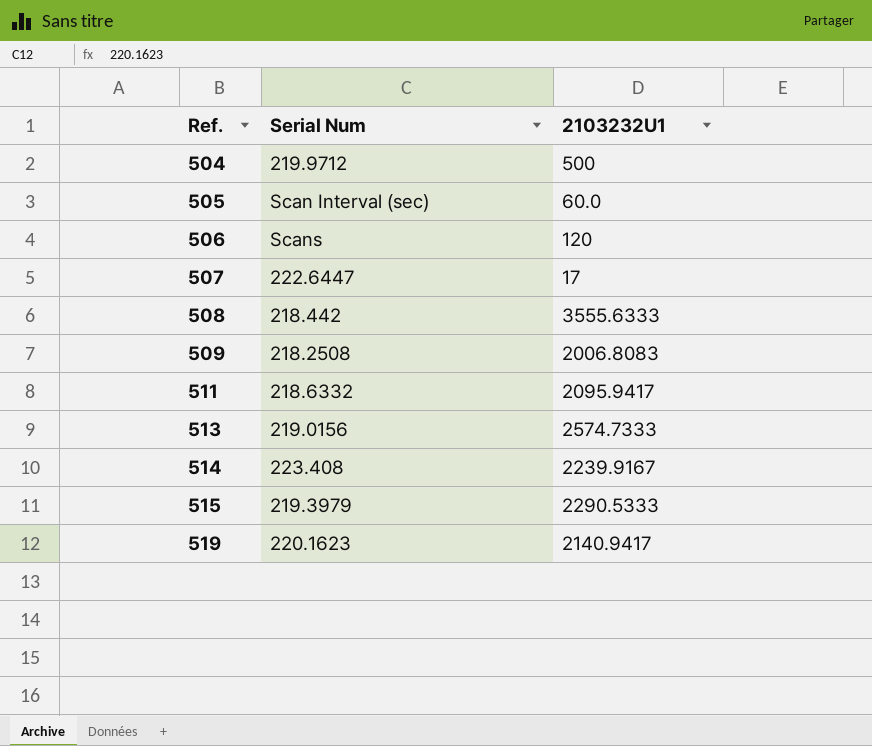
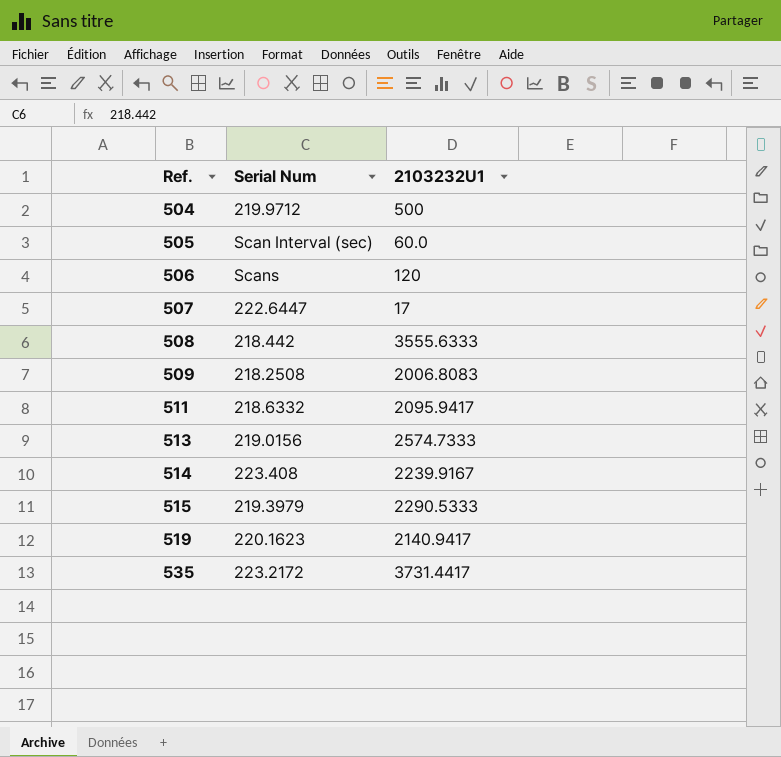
row 535: none -> 223.2172 | 3731.4417

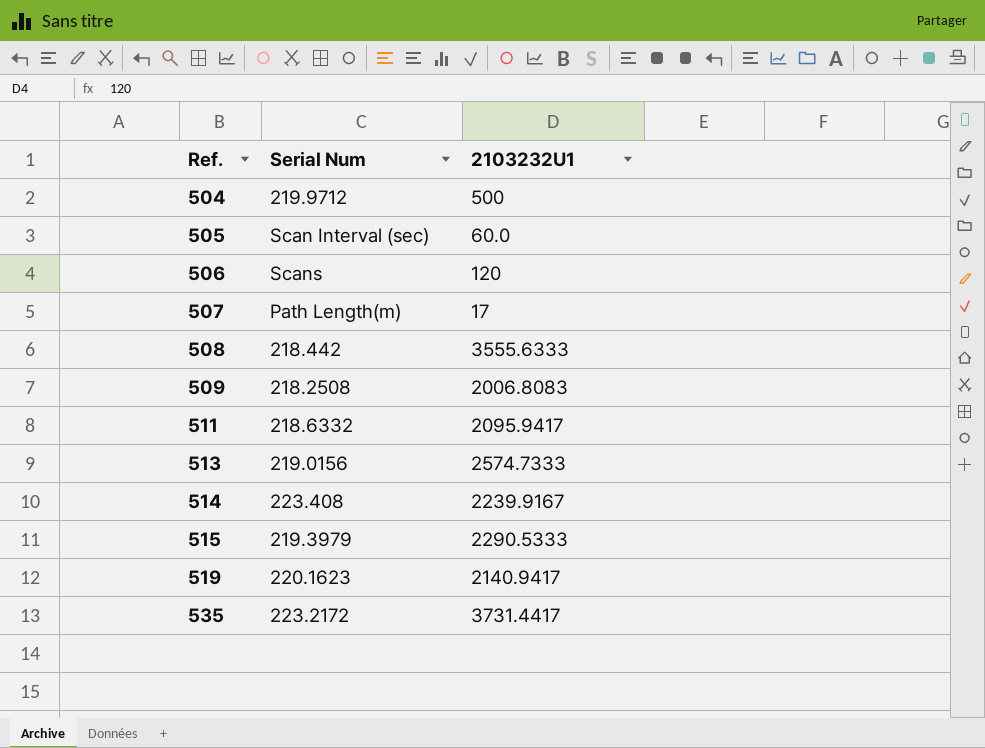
507 | Serial Num: 222.6447 -> Path Length(m)

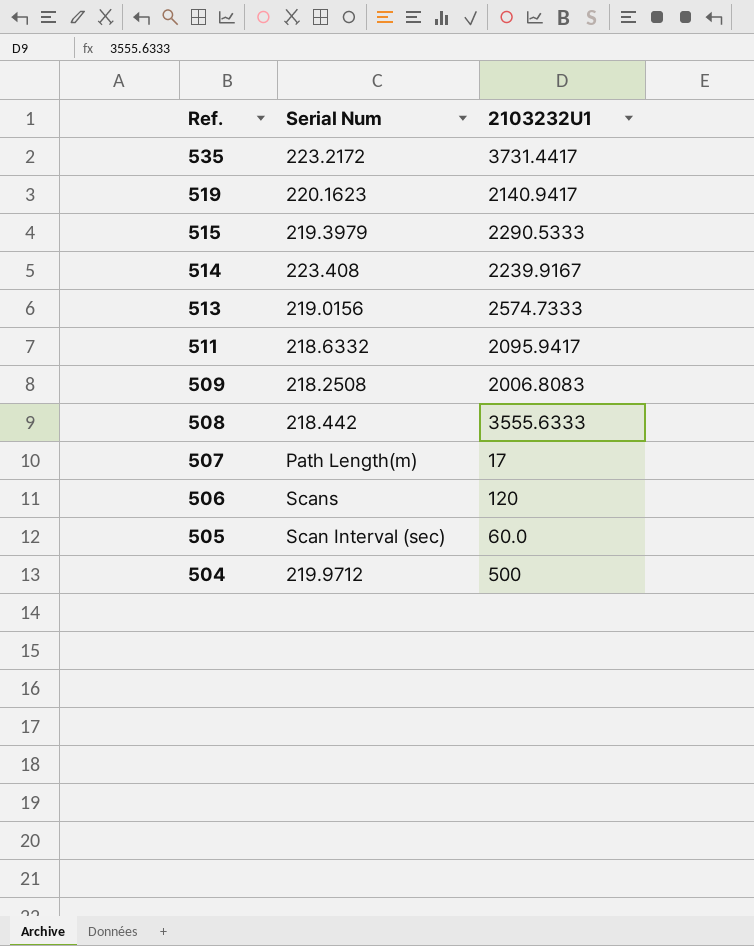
row order: Ref. ascending -> Ref. descending

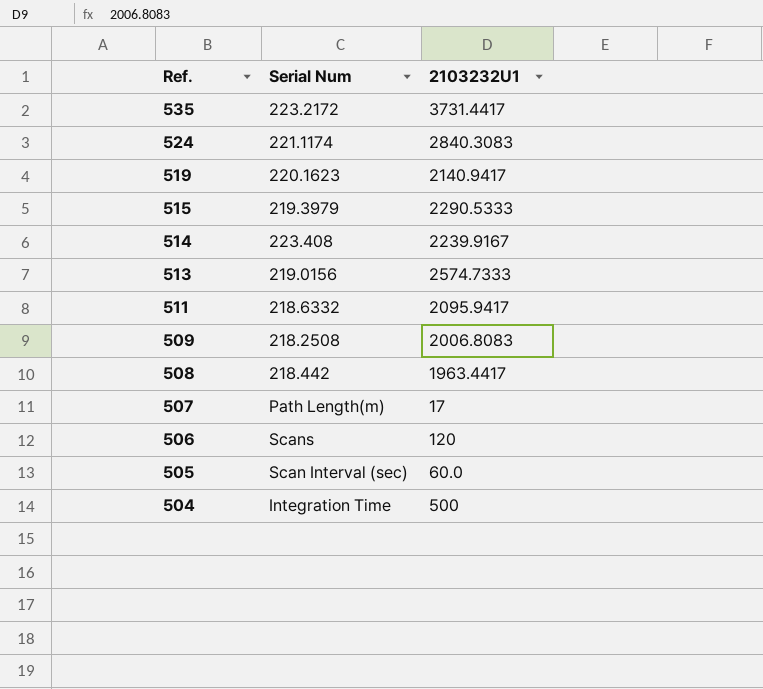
row 524: none -> 221.1174 | 2840.3083
508 | 2103232U1: 3555.6333 -> 1963.4417
504 | Serial Num: 219.9712 -> Integration Time

